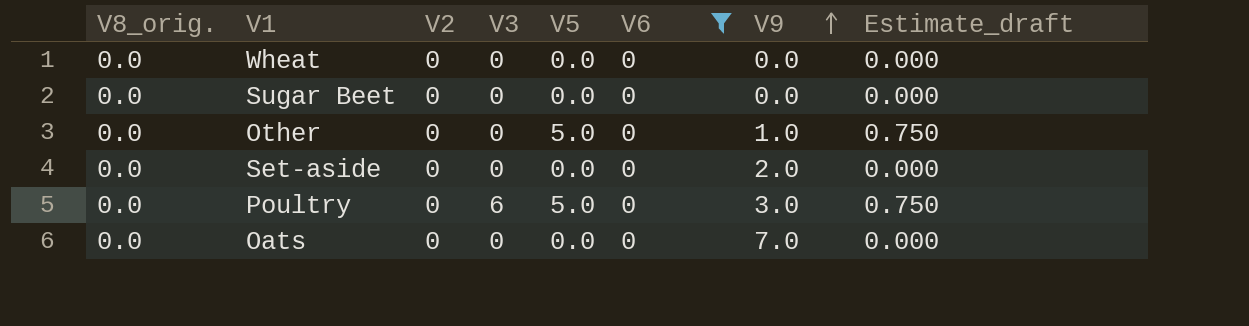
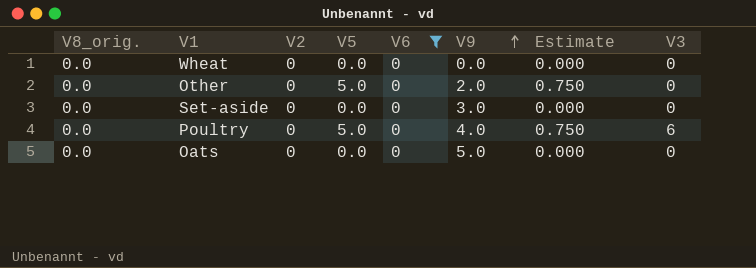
column name: Estimate_draft -> Estimate
column V3 | position: 4 -> 8
row Sugar Beet: 0.0 | 0 | 0 | 0.0 | 0 | 0.0 | 0.000 -> none
Other | V9: 1.0 -> 2.0
Set-aside | V9: 2.0 -> 3.0
Poultry | V9: 3.0 -> 4.0
Oats | V9: 7.0 -> 5.0

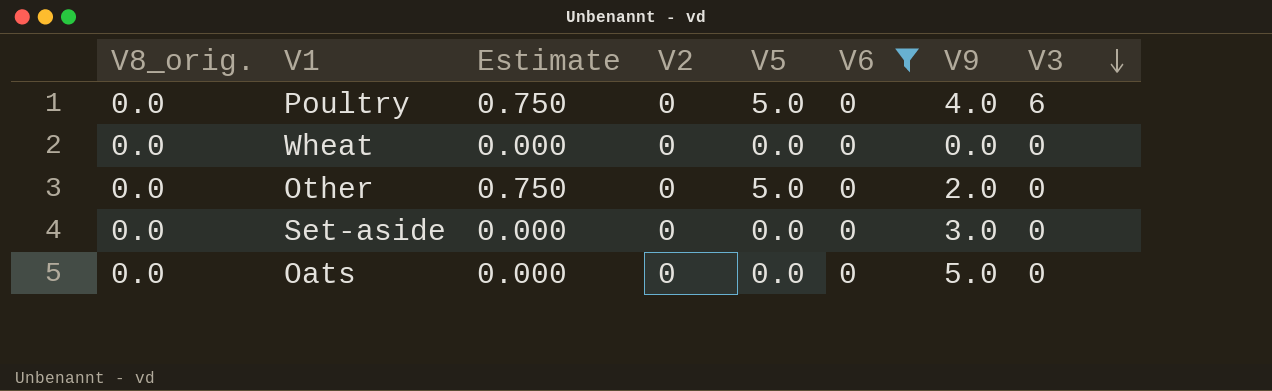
row order: V9 ascending -> V3 descending
column Estimate | position: 7 -> 3

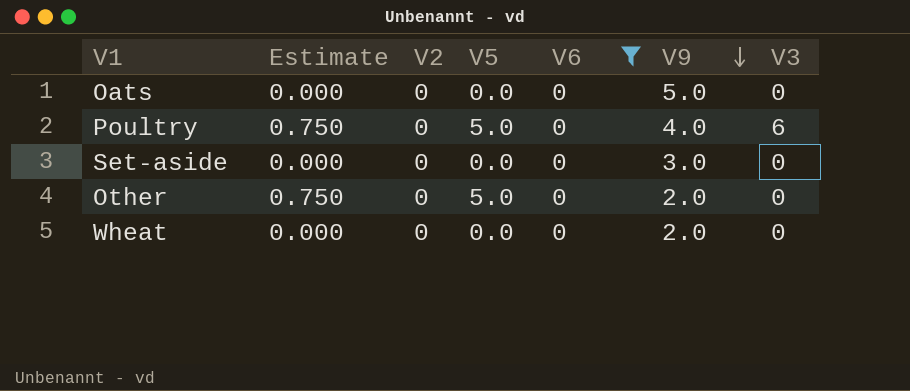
row order: V3 descending -> V9 descending
column V8_orig. | position: 1 -> none
Wheat | V9: 0.0 -> 2.0

